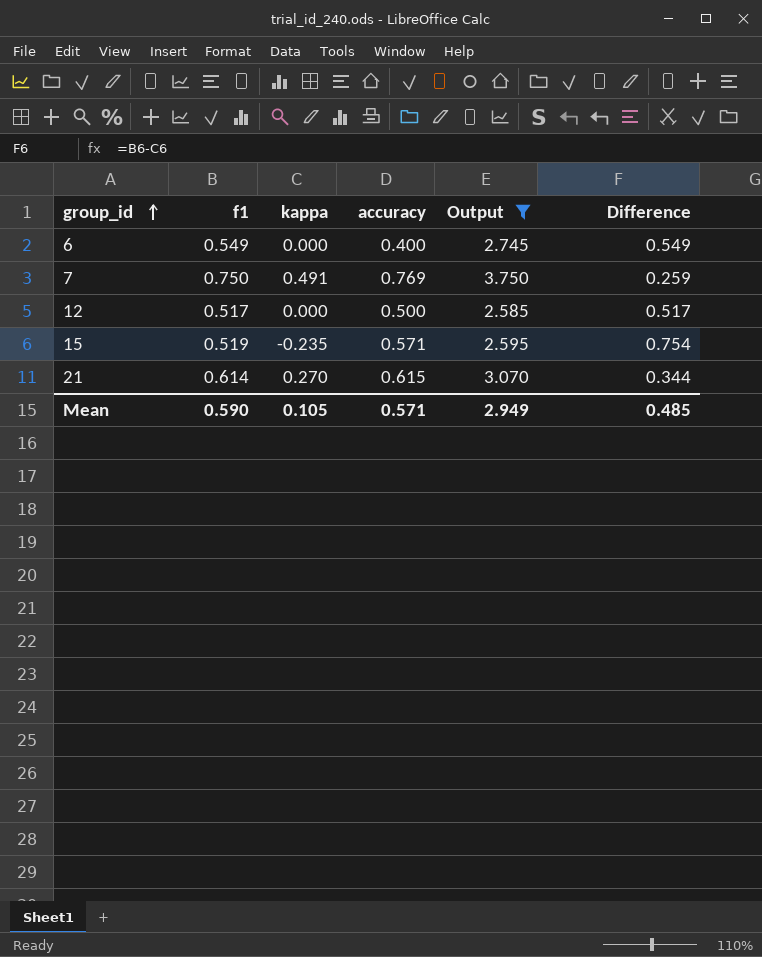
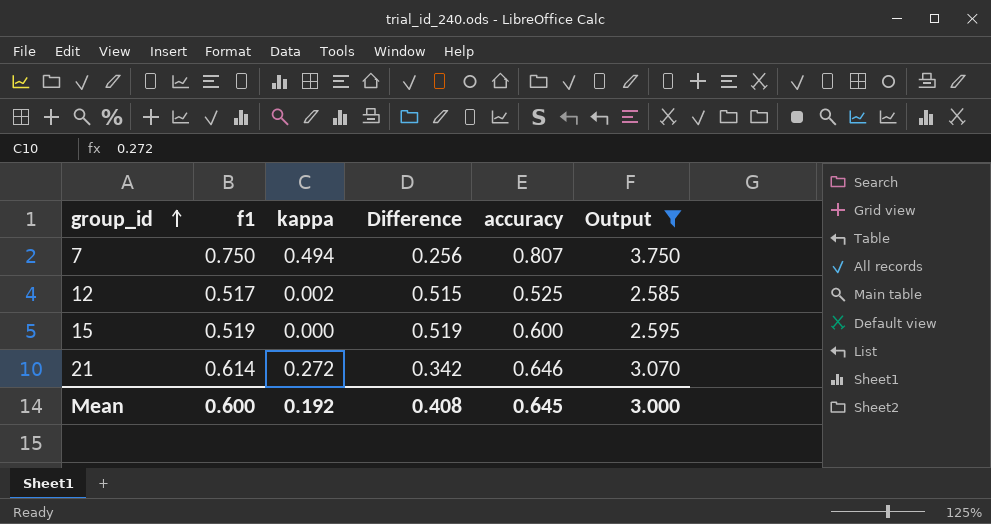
column Difference | position: 6 -> 4
row 6: 0.549 | 0.000 | 0.400 | 2.745 | 0.549 -> none
7 | kappa: 0.491 -> 0.494
7 | Difference: 0.259 -> 0.256
7 | accuracy: 0.769 -> 0.807
12 | kappa: 0.000 -> 0.002
12 | Difference: 0.517 -> 0.515
12 | accuracy: 0.500 -> 0.525
15 | kappa: -0.235 -> 0.000
15 | Difference: 0.754 -> 0.519
15 | accuracy: 0.571 -> 0.600
21 | kappa: 0.270 -> 0.272
21 | Difference: 0.344 -> 0.342
21 | accuracy: 0.615 -> 0.646
Mean | f1: 0.590 -> 0.600
Mean | kappa: 0.105 -> 0.192
Mean | Difference: 0.485 -> 0.408
Mean | accuracy: 0.571 -> 0.645
Mean | Output: 2.949 -> 3.000

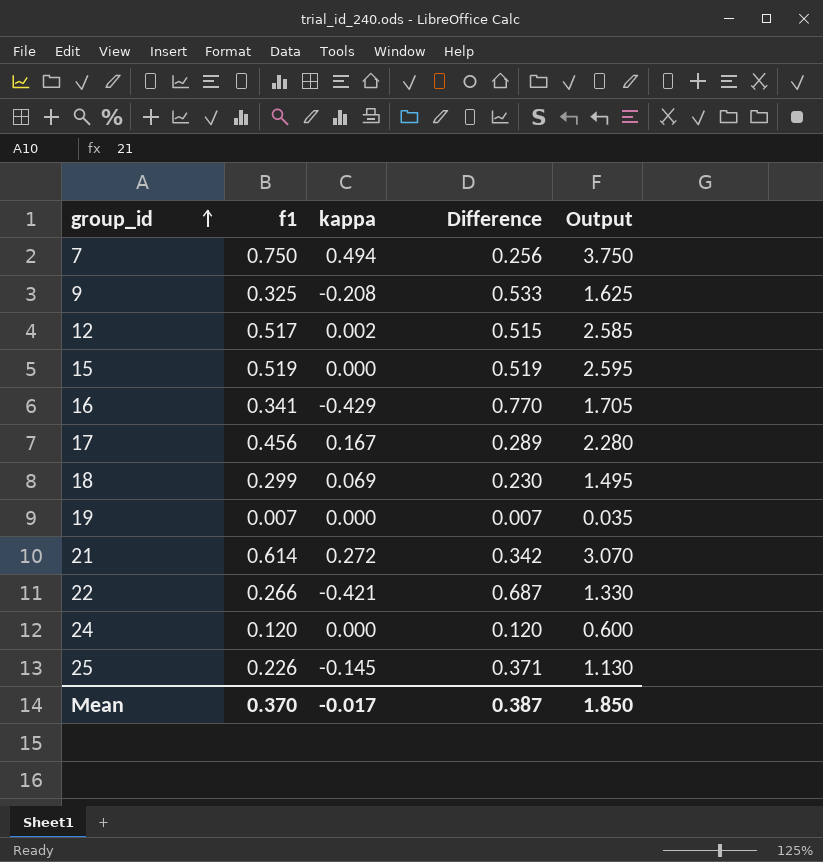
filter: Output >= 2.585 -> none
column accuracy | position: 5 -> none
Mean | f1: 0.600 -> 0.370
Mean | kappa: 0.192 -> -0.017
Mean | Difference: 0.408 -> 0.387
Mean | Output: 3.000 -> 1.850

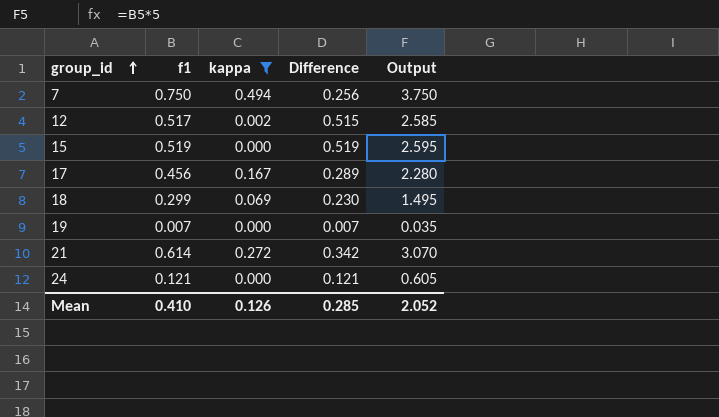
filter: none -> kappa >= 0.000
24 | f1: 0.120 -> 0.121
24 | Difference: 0.120 -> 0.121
24 | Output: 0.600 -> 0.605
Mean | f1: 0.370 -> 0.410
Mean | kappa: -0.017 -> 0.126
Mean | Difference: 0.387 -> 0.285
Mean | Output: 1.850 -> 2.052

